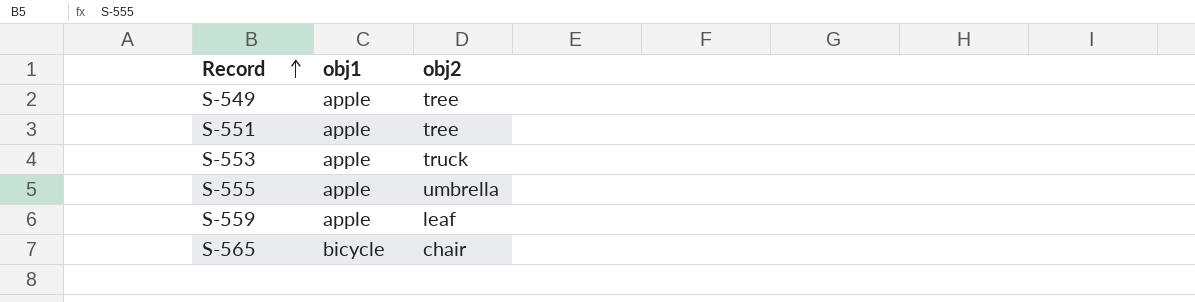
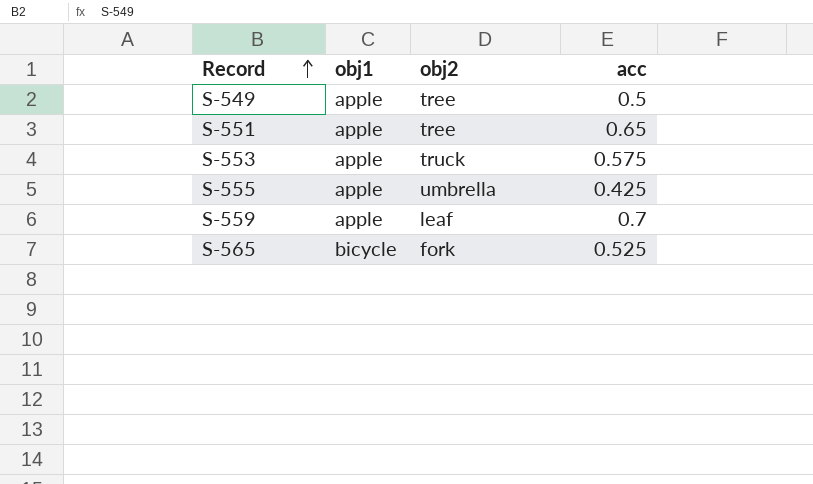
column acc | position: none -> 4
S-565 | obj2: chair -> fork

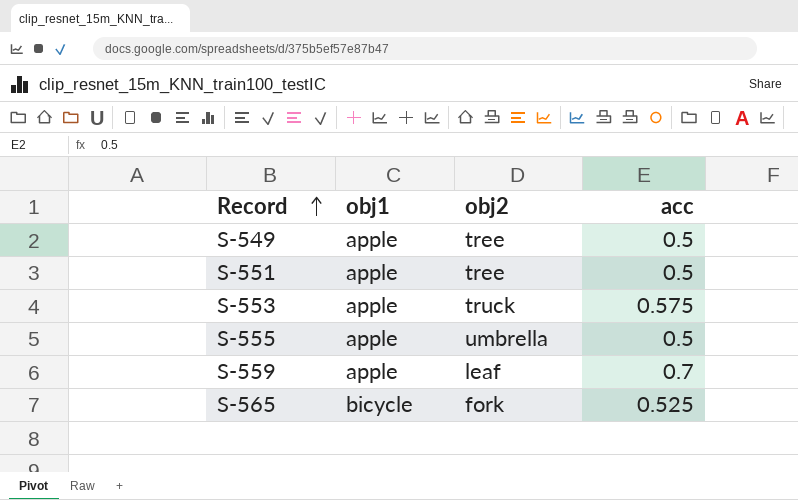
S-551 | acc: 0.65 -> 0.5
S-555 | acc: 0.425 -> 0.5

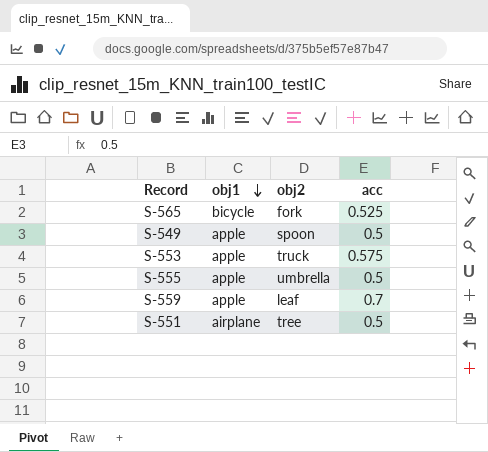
row order: Record ascending -> obj1 descending
S-549 | obj2: tree -> spoon
S-551 | obj1: apple -> airplane

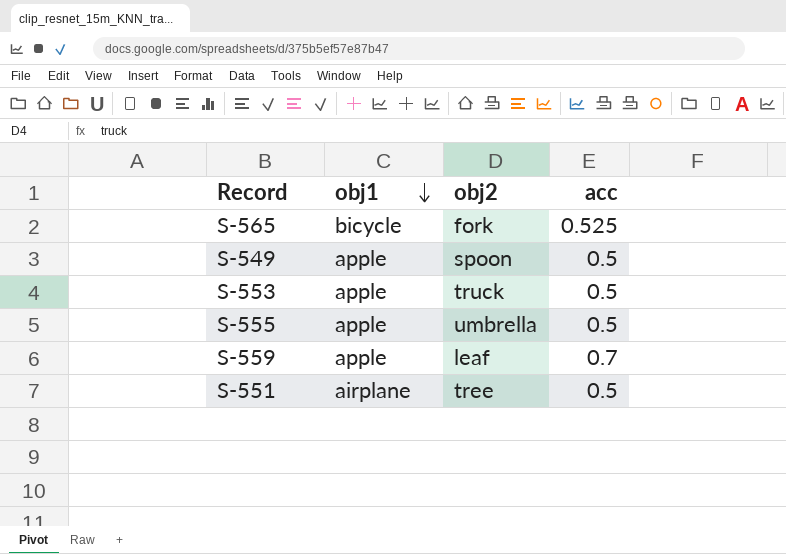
S-553 | acc: 0.575 -> 0.5

